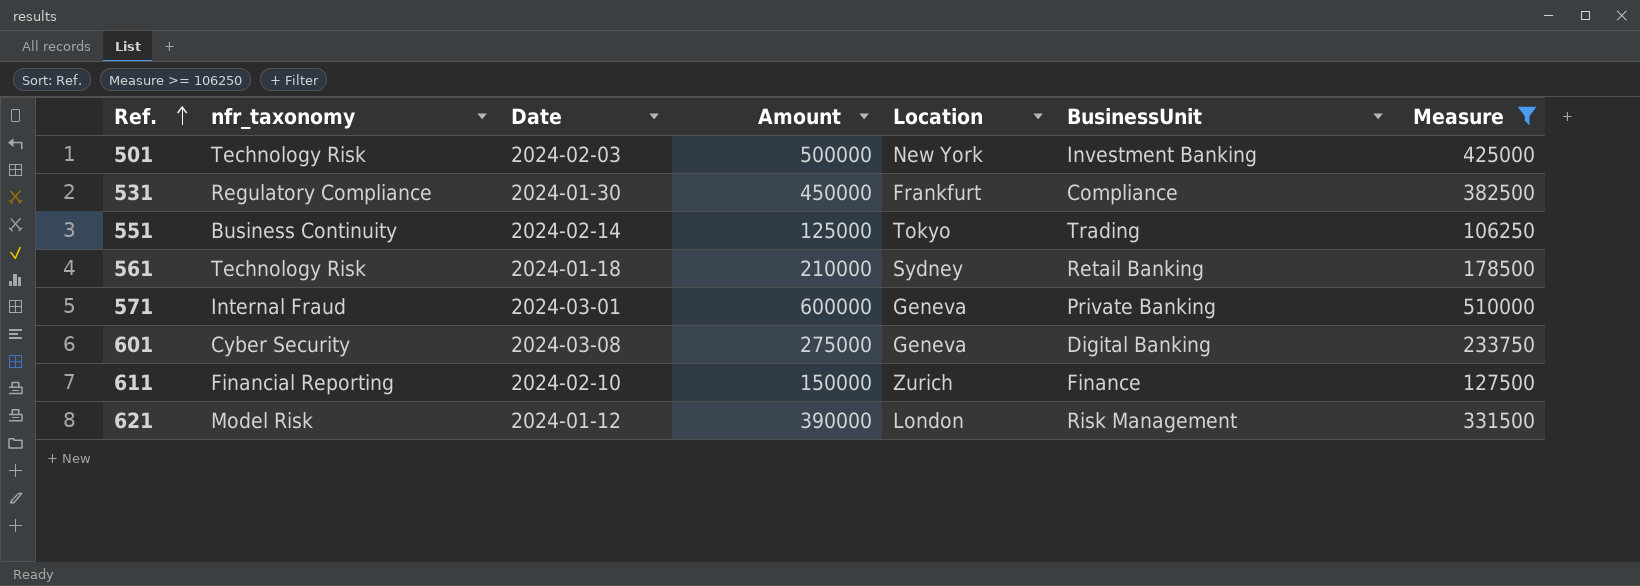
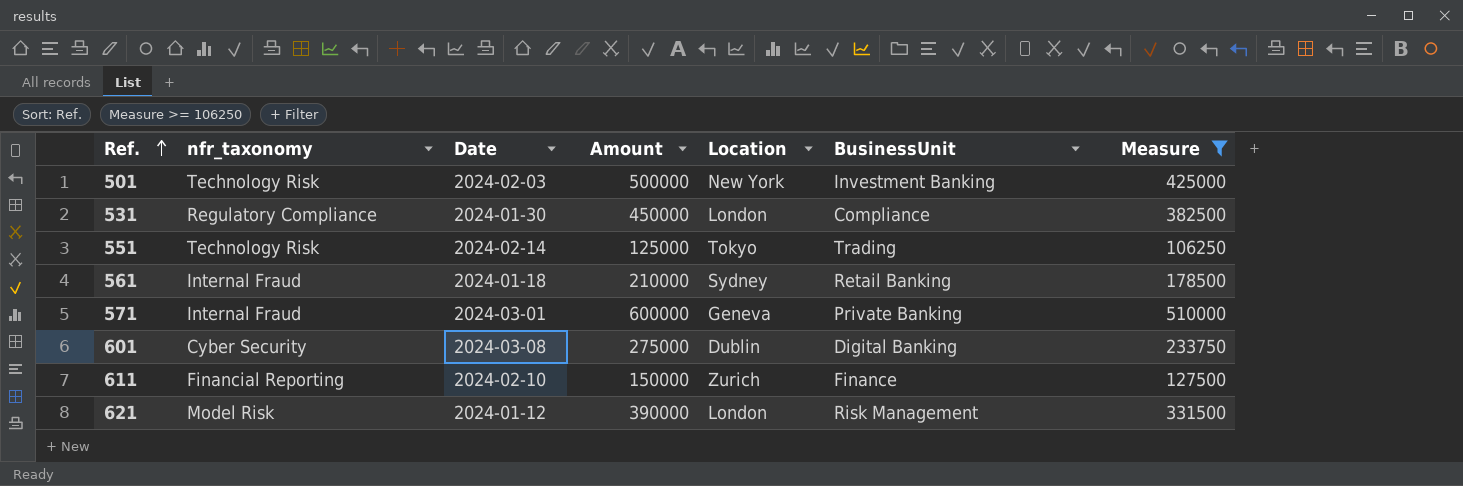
531 | Location: Frankfurt -> London
551 | nfr_taxonomy: Business Continuity -> Technology Risk
561 | nfr_taxonomy: Technology Risk -> Internal Fraud
601 | Location: Geneva -> Dublin

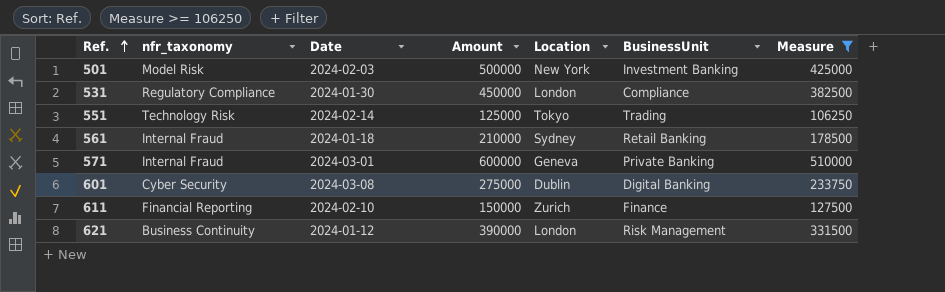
501 | nfr_taxonomy: Technology Risk -> Model Risk
621 | nfr_taxonomy: Model Risk -> Business Continuity

